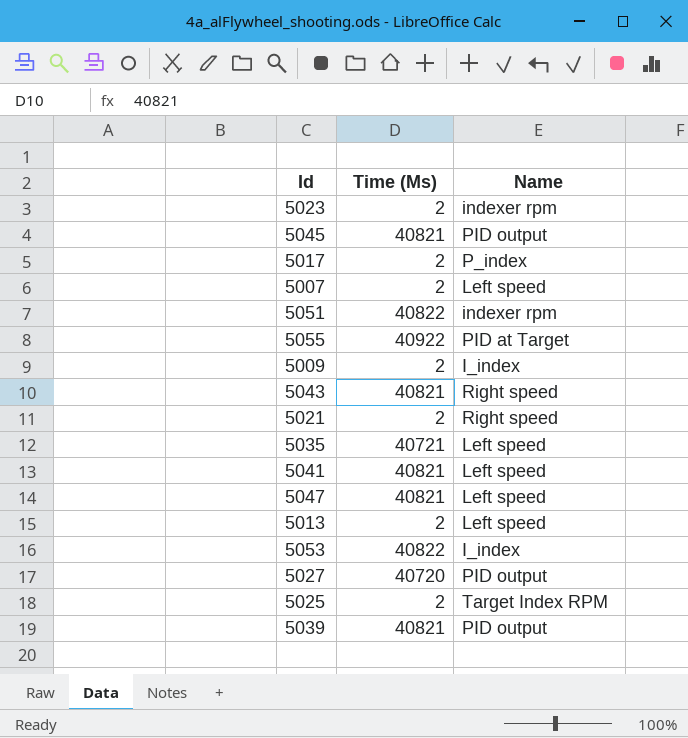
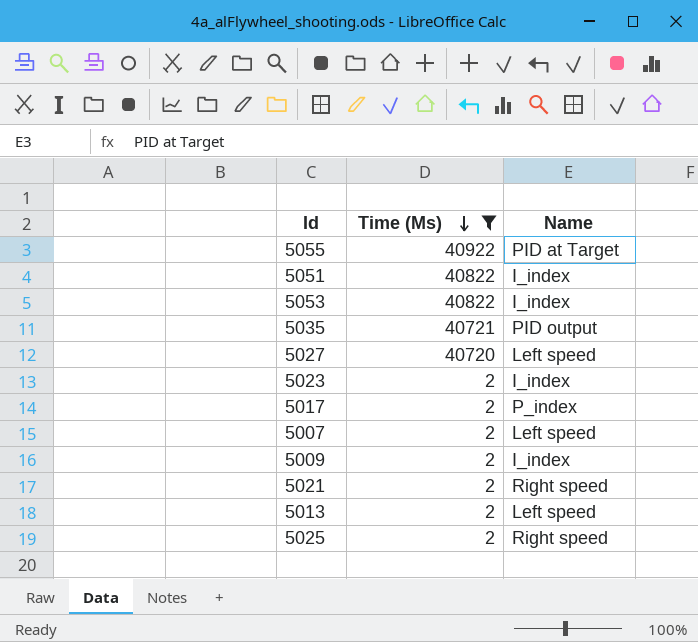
filter: none -> Time (Ms) != 40821
row order: none -> Time (Ms) descending
5051 | Name: indexer rpm -> I_index
5035 | Name: Left speed -> PID output
5027 | Name: PID output -> Left speed
5023 | Name: indexer rpm -> I_index
5025 | Name: Target Index RPM -> Right speed

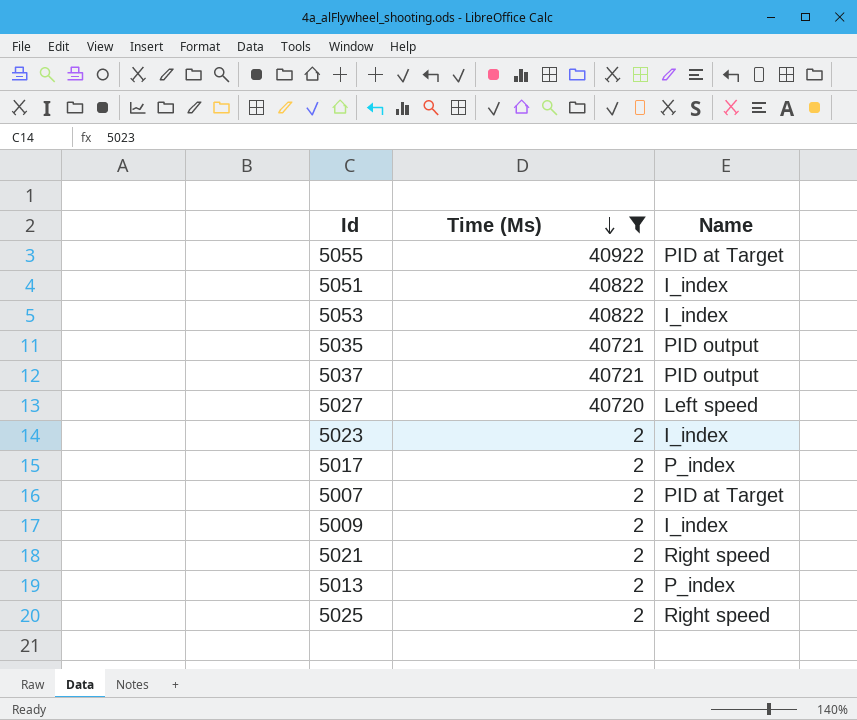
row 5037: none -> 40721 | PID output
5007 | Name: Left speed -> PID at Target
5013 | Name: Left speed -> P_index

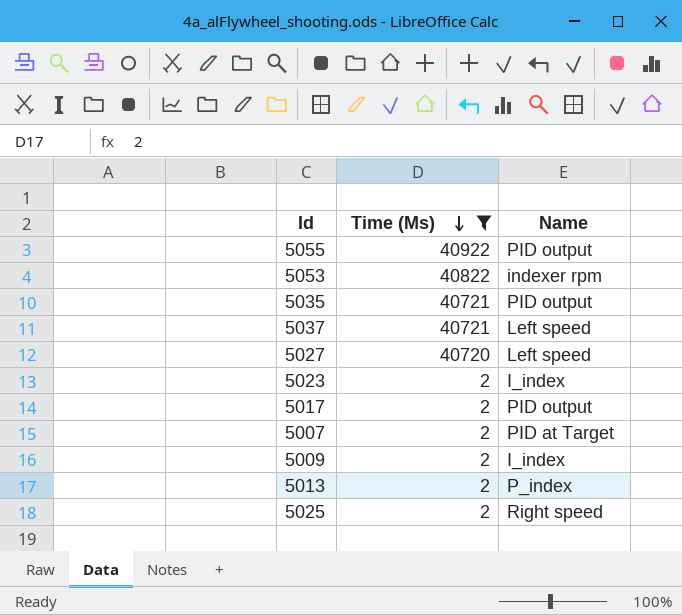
row 5051: 40822 | I_index -> none
row 5021: 2 | Right speed -> none
5055 | Name: PID at Target -> PID output
5053 | Name: I_index -> indexer rpm
5037 | Name: PID output -> Left speed
5017 | Name: P_index -> PID output

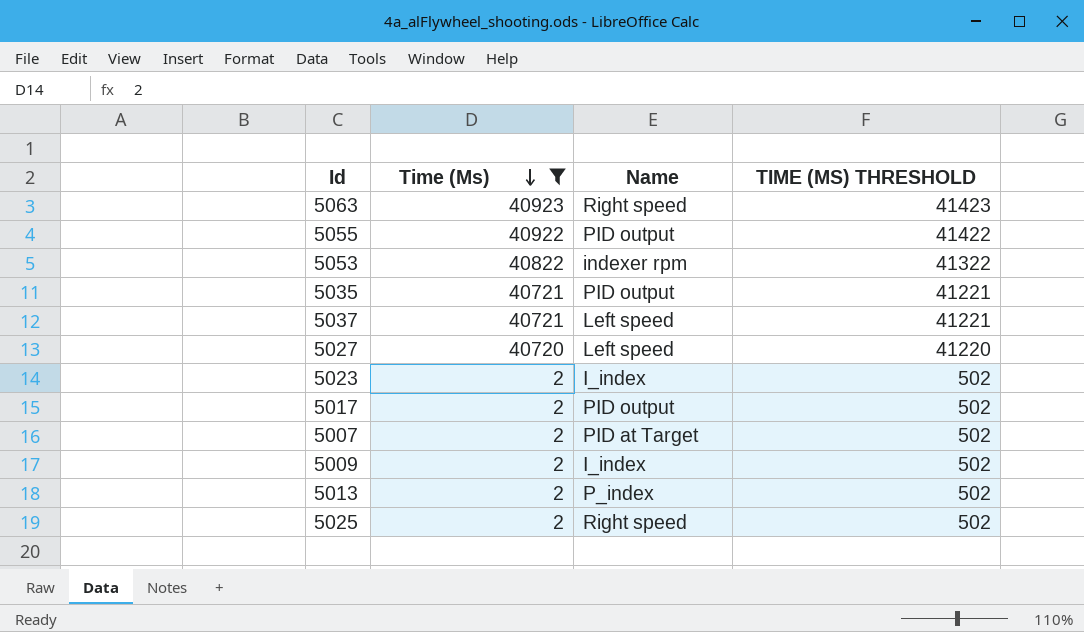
column TIME (MS) THRESHOLD | formula: none -> [Time (Ms)] + 500
row 5063: none -> 40923 | Right speed | 41423

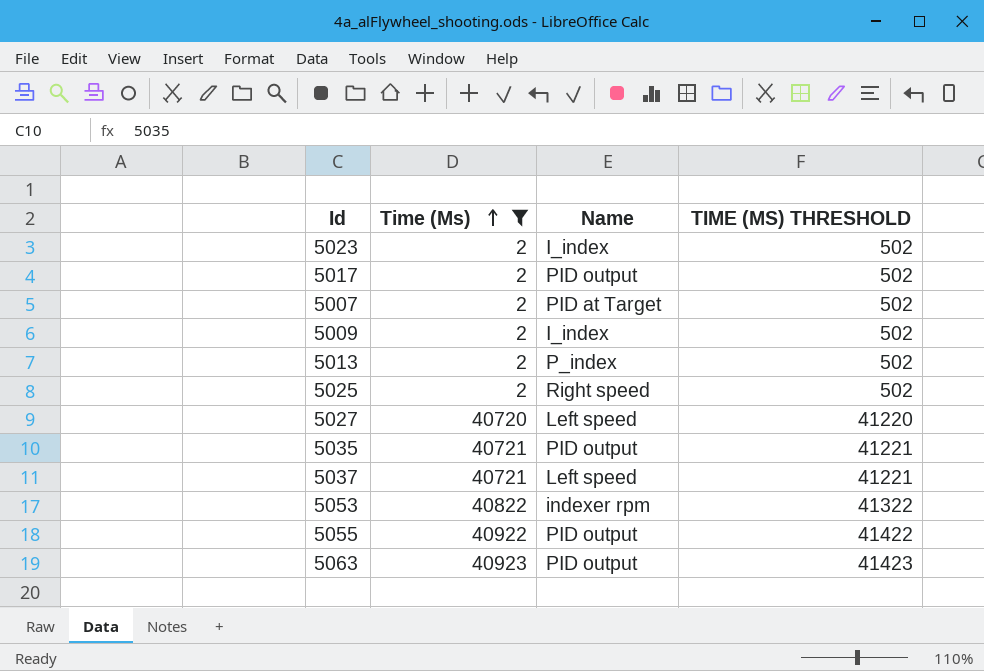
row order: Time (Ms) descending -> Time (Ms) ascending
5063 | Name: Right speed -> PID output

